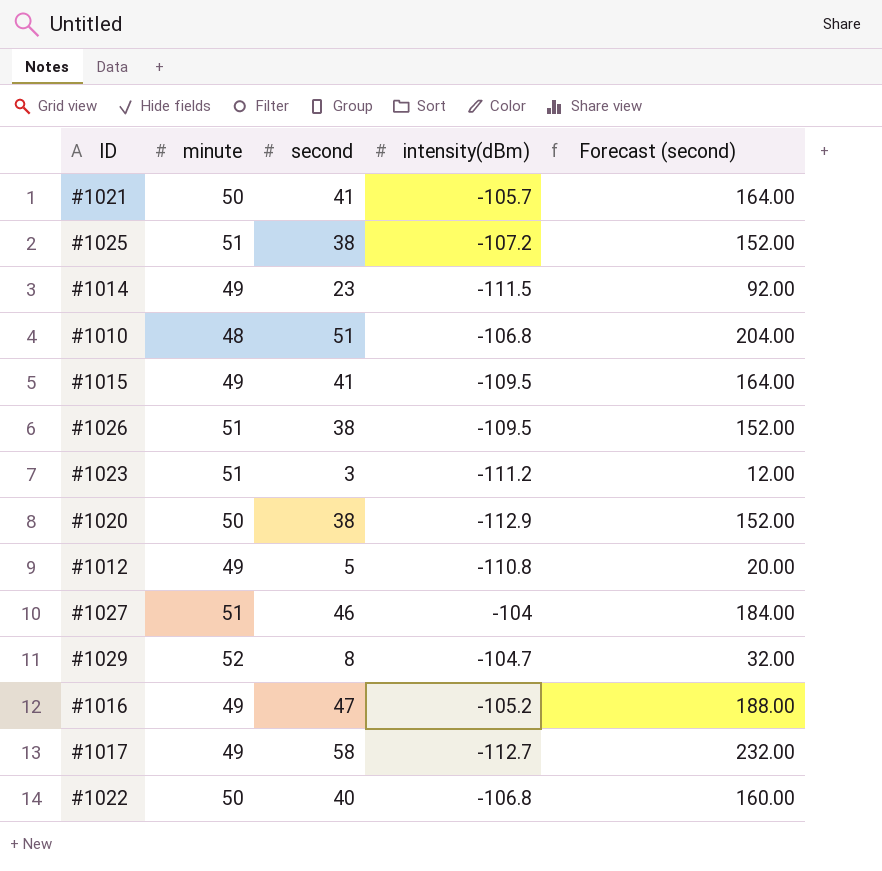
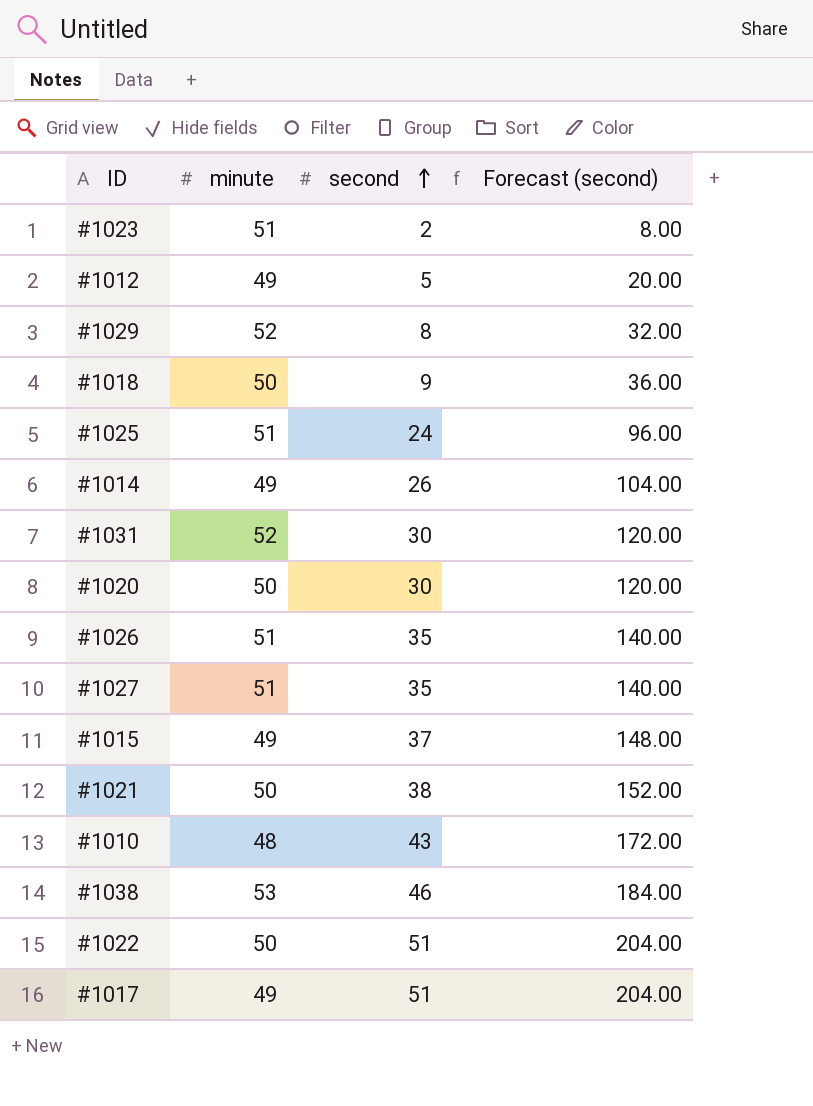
row order: none -> second ascending
column intensity(dBm) | position: 4 -> none
row #1016: 49 | 47 | -105.2 | 188.00 -> none
#1023 | second: 3 -> 2
#1023 | Forecast (second): 12.00 -> 8.00
row #1018: none -> 50 | 9 | 36.00
#1025 | second: 38 -> 24
#1025 | Forecast (second): 152.00 -> 96.00
#1014 | second: 23 -> 26
#1014 | Forecast (second): 92.00 -> 104.00
row #1031: none -> 52 | 30 | 120.00
#1020 | second: 38 -> 30
#1020 | Forecast (second): 152.00 -> 120.00
#1026 | second: 38 -> 35
#1026 | Forecast (second): 152.00 -> 140.00
#1027 | second: 46 -> 35
#1027 | Forecast (second): 184.00 -> 140.00
#1015 | second: 41 -> 37
#1015 | Forecast (second): 164.00 -> 148.00
#1021 | second: 41 -> 38
#1021 | Forecast (second): 164.00 -> 152.00
#1010 | second: 51 -> 43
#1010 | Forecast (second): 204.00 -> 172.00
row #1038: none -> 53 | 46 | 184.00
#1022 | second: 40 -> 51
#1022 | Forecast (second): 160.00 -> 204.00
#1017 | second: 58 -> 51
#1017 | Forecast (second): 232.00 -> 204.00

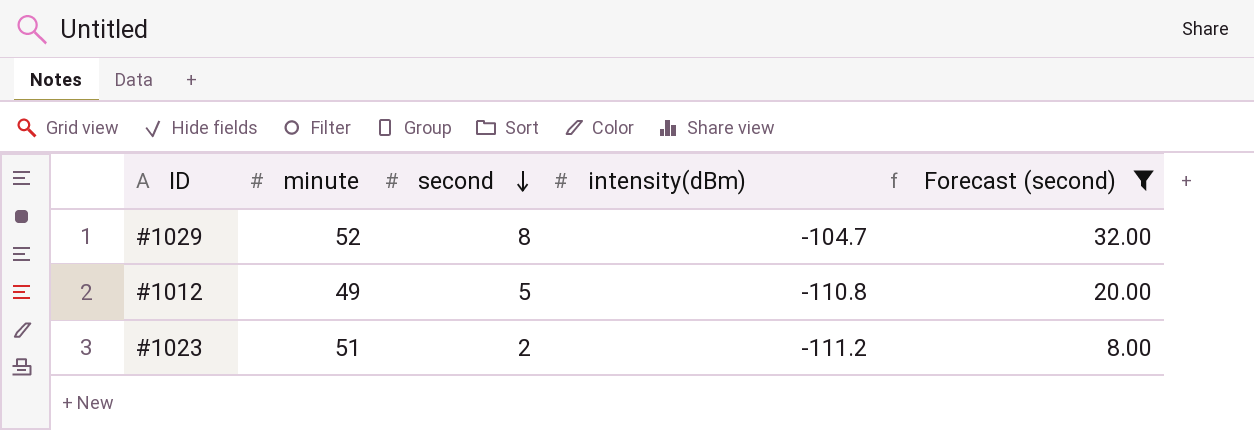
filter: none -> Forecast (second) <= 32.00
row order: second ascending -> second descending
column intensity(dBm) | position: none -> 4

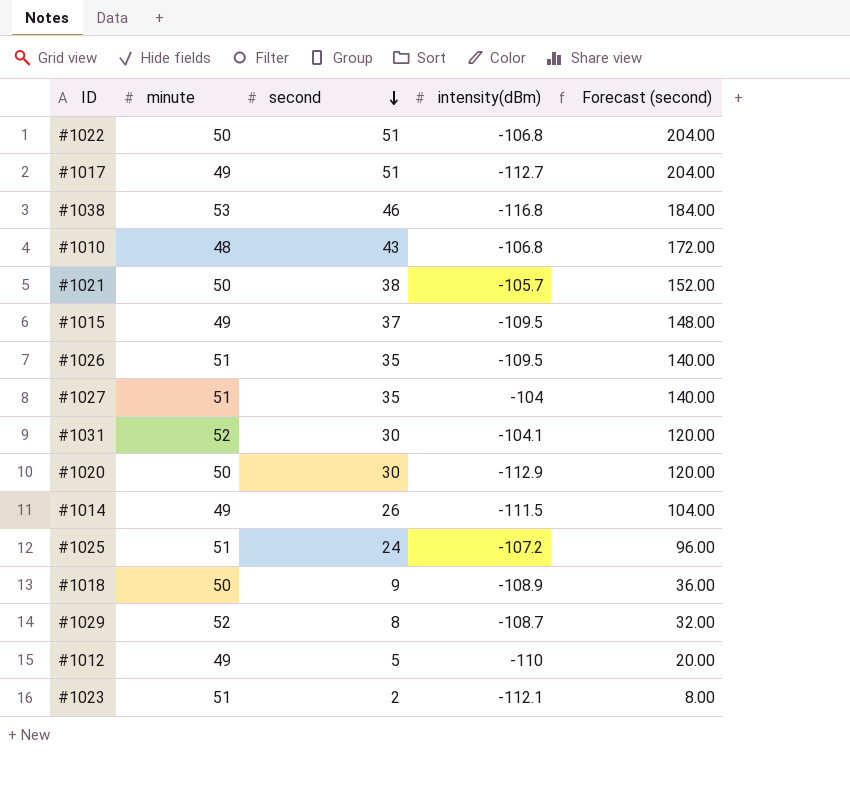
filter: Forecast (second) <= 32.00 -> none
#1029 | intensity(dBm): -104.7 -> -108.7
#1012 | intensity(dBm): -110.8 -> -110
#1023 | intensity(dBm): -111.2 -> -112.1

